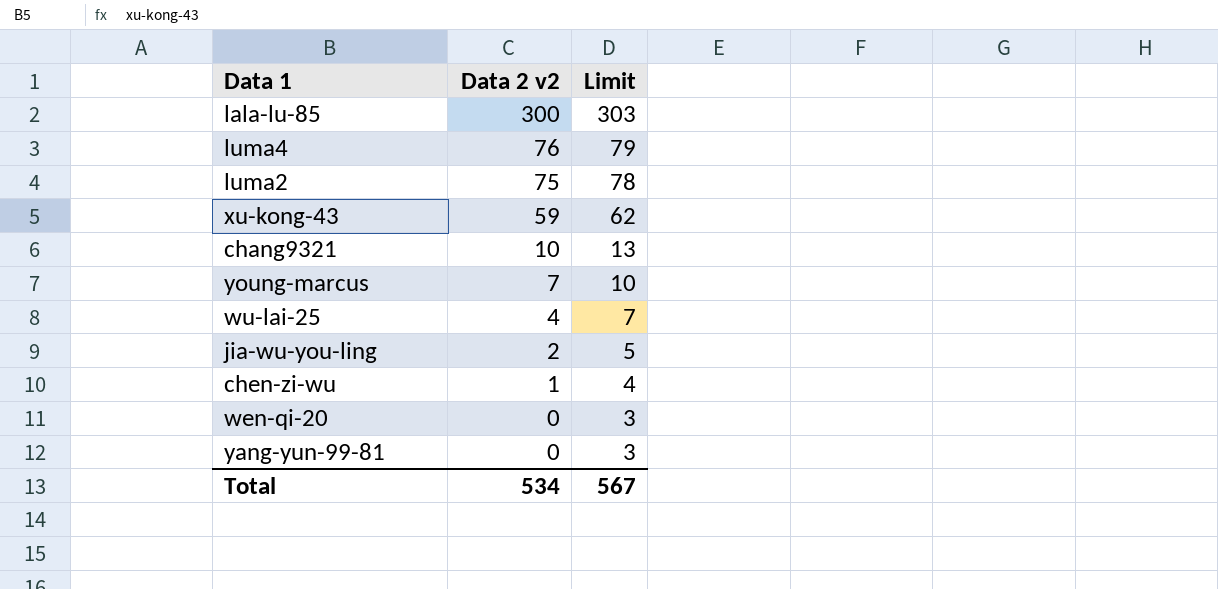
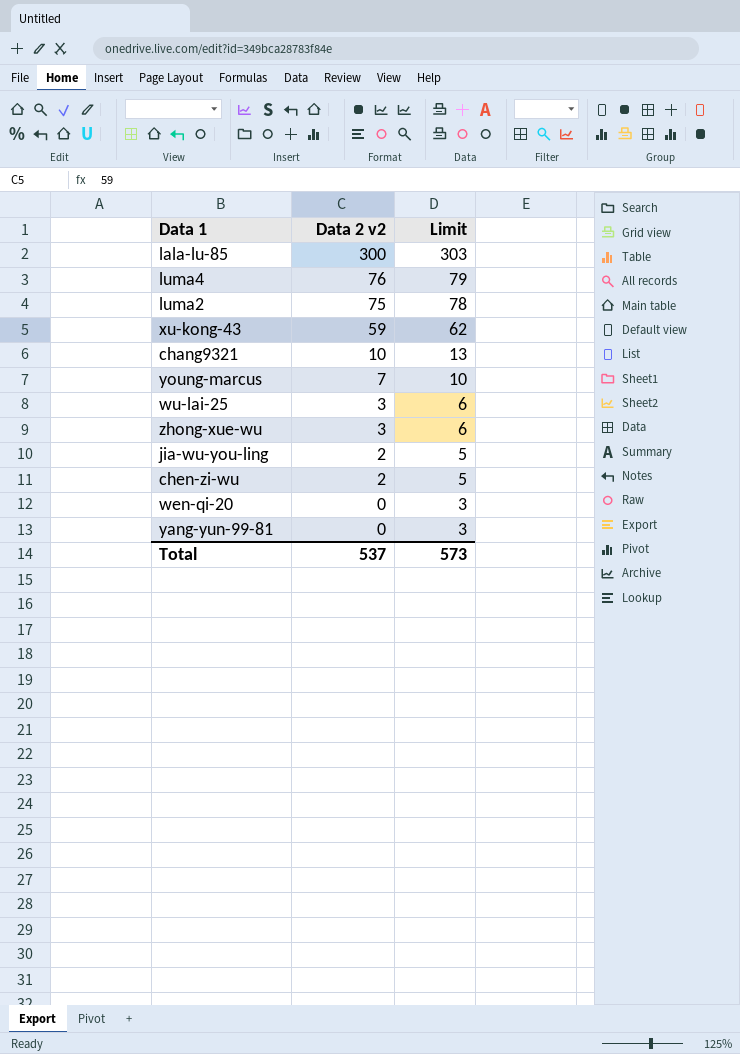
wu-lai-25 | Data 2 v2: 4 -> 3
wu-lai-25 | Limit: 7 -> 6
row zhong-xue-wu: none -> 3 | 6
chen-zi-wu | Data 2 v2: 1 -> 2
chen-zi-wu | Limit: 4 -> 5
Total | Data 2 v2: 534 -> 537
Total | Limit: 567 -> 573

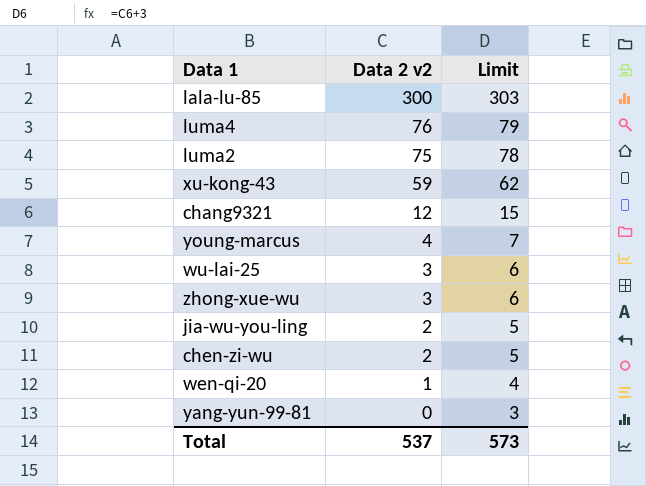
chang9321 | Data 2 v2: 10 -> 12
chang9321 | Limit: 13 -> 15
young-marcus | Data 2 v2: 7 -> 4
young-marcus | Limit: 10 -> 7
wen-qi-20 | Data 2 v2: 0 -> 1
wen-qi-20 | Limit: 3 -> 4

